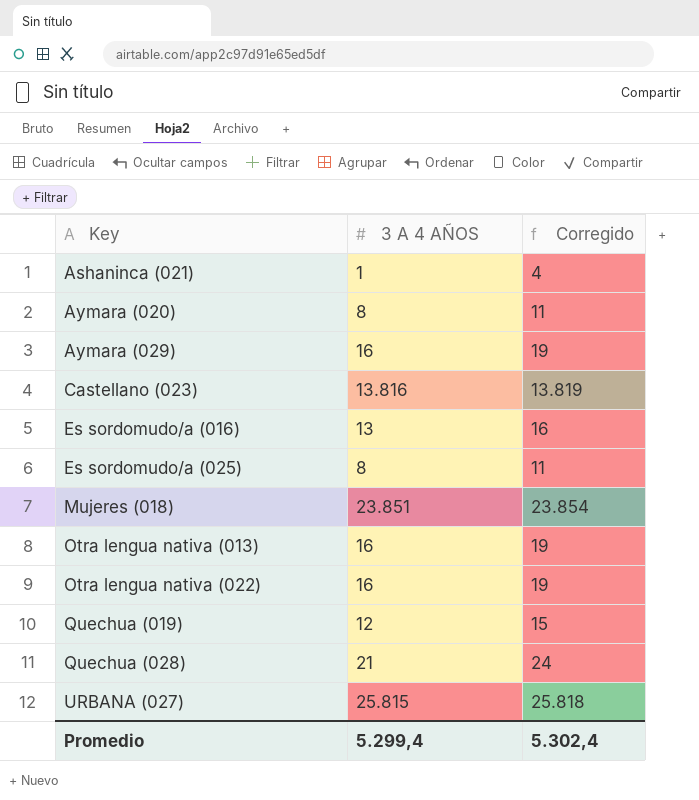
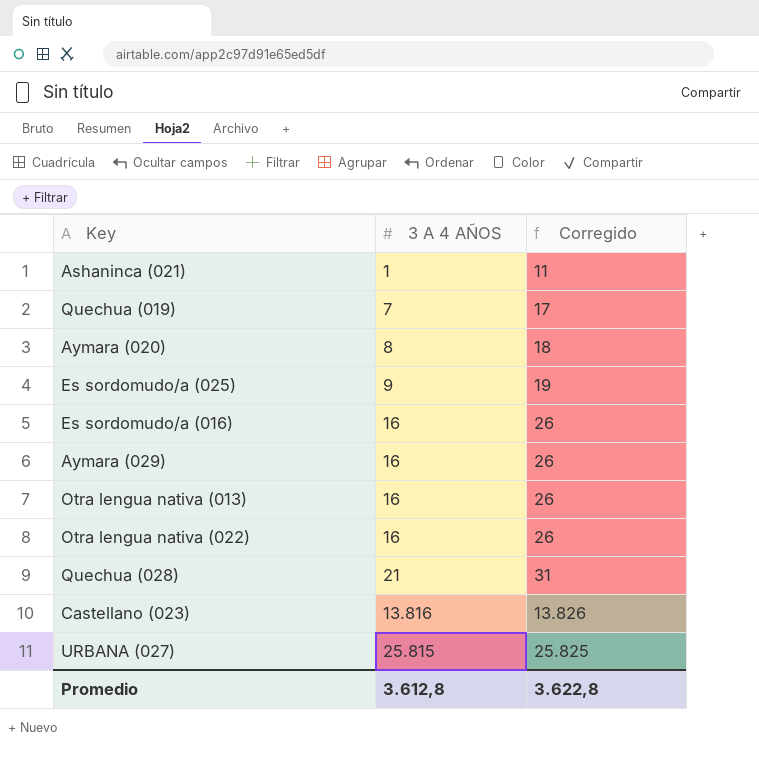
row order: Key ascending -> 3 A 4 AÑOS ascending
column Corregido | formula: [3 A 4 AÑOS] + 3 -> [3 A 4 AÑOS] + 10
row Mujeres (018): 23.851 | 23.854 -> none
Quechua (019) | 3 A 4 AÑOS: 12 -> 7
Es sordomudo/a (025) | 3 A 4 AÑOS: 8 -> 9
Es sordomudo/a (016) | 3 A 4 AÑOS: 13 -> 16
Promedio | 3 A 4 AÑOS: 5.299,4 -> 3.612,8
Promedio | Corregido: 5.302,4 -> 3.622,8

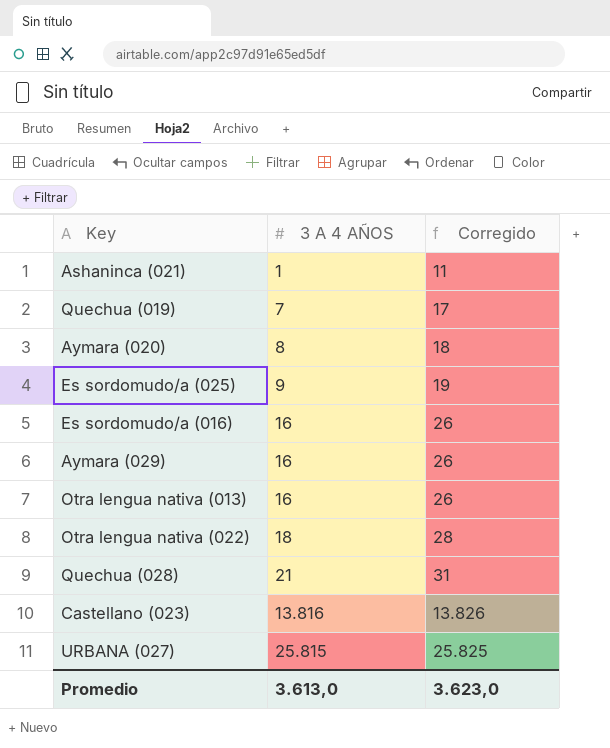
Otra lengua nativa (022) | 3 A 4 AÑOS: 16 -> 18
Otra lengua nativa (022) | Corregido: 26 -> 28
Promedio | 3 A 4 AÑOS: 3.612,8 -> 3.613,0
Promedio | Corregido: 3.622,8 -> 3.623,0

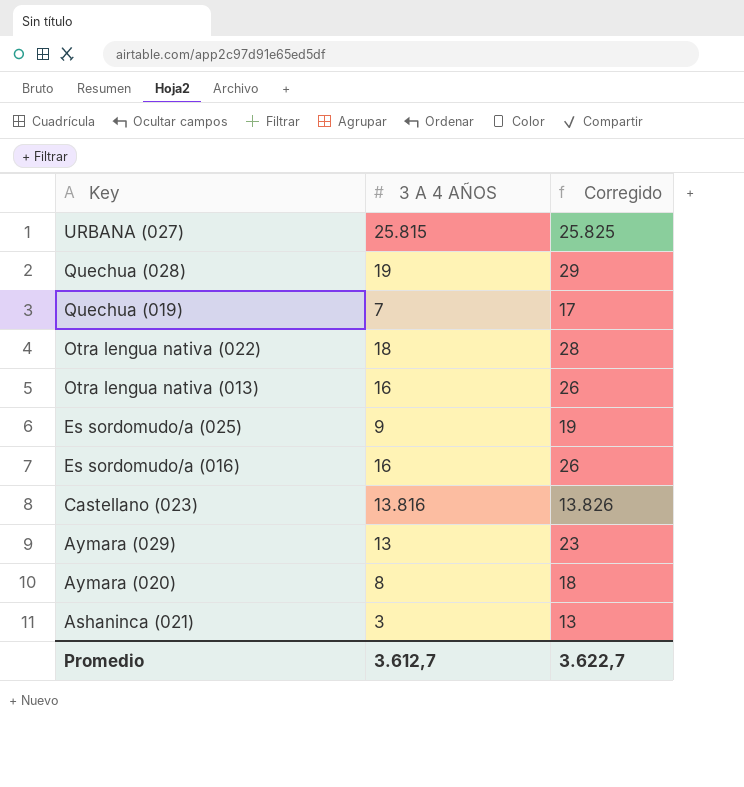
row order: 3 A 4 AÑOS ascending -> Key descending
Quechua (028) | 3 A 4 AÑOS: 21 -> 19
Quechua (028) | Corregido: 31 -> 29
Aymara (029) | 3 A 4 AÑOS: 16 -> 13
Aymara (029) | Corregido: 26 -> 23
Ashaninca (021) | 3 A 4 AÑOS: 1 -> 3
Ashaninca (021) | Corregido: 11 -> 13
Promedio | 3 A 4 AÑOS: 3.613,0 -> 3.612,7
Promedio | Corregido: 3.623,0 -> 3.622,7

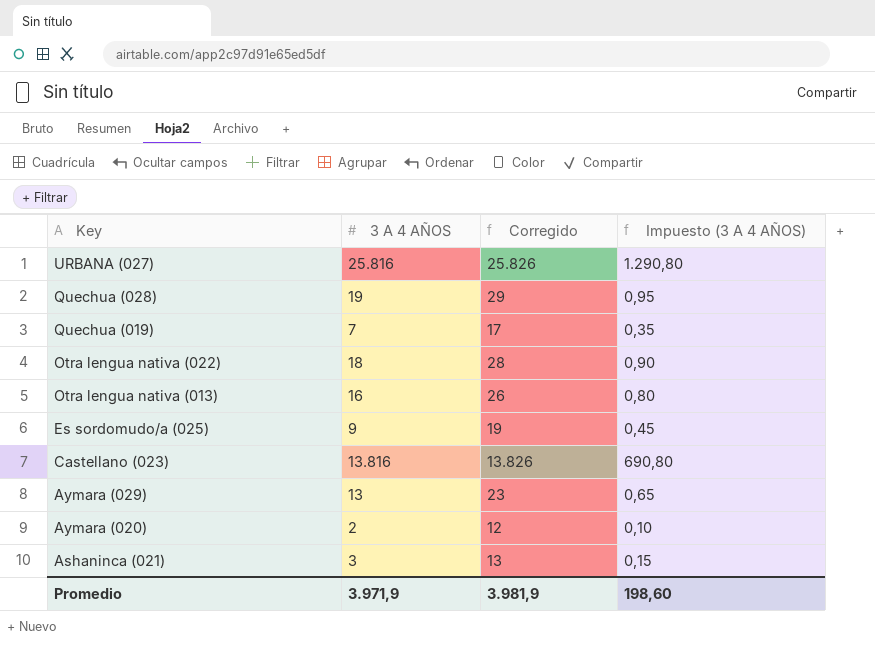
column Impuesto (3 A 4 AÑOS) | formula: none -> [3 A 4 AÑOS] * 0,05
row Es sordomudo/a (016): 16 | 26 -> none
URBANA (027) | 3 A 4 AÑOS: 25.815 -> 25.816
URBANA (027) | Corregido: 25.825 -> 25.826
Aymara (020) | 3 A 4 AÑOS: 8 -> 2
Aymara (020) | Corregido: 18 -> 12
Promedio | 3 A 4 AÑOS: 3.612,7 -> 3.971,9
Promedio | Corregido: 3.622,7 -> 3.981,9

